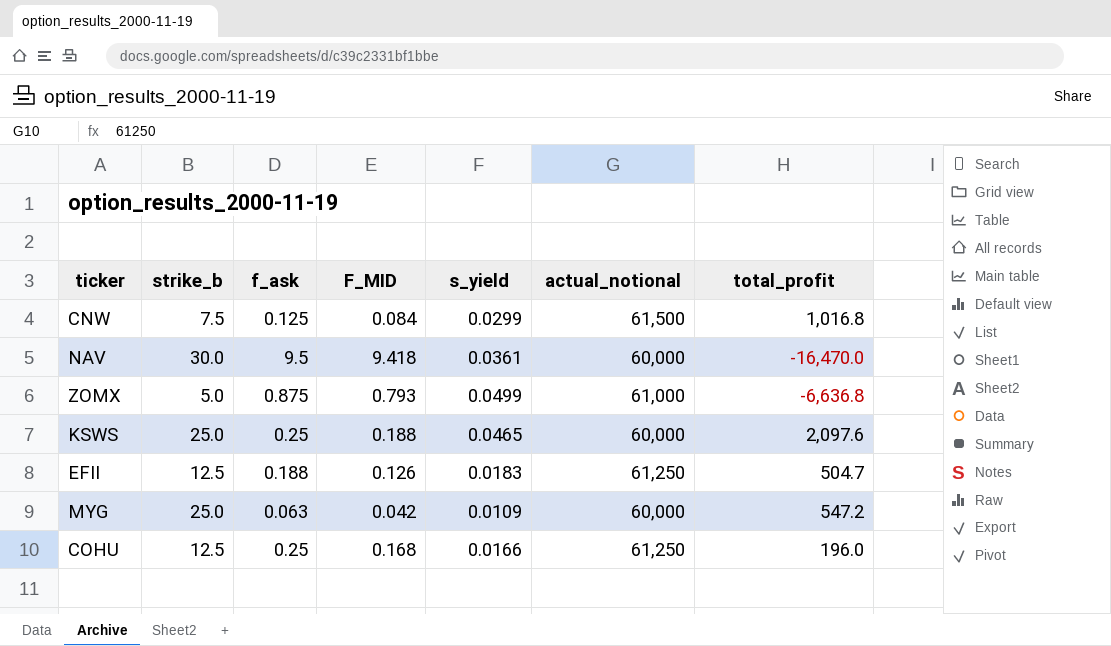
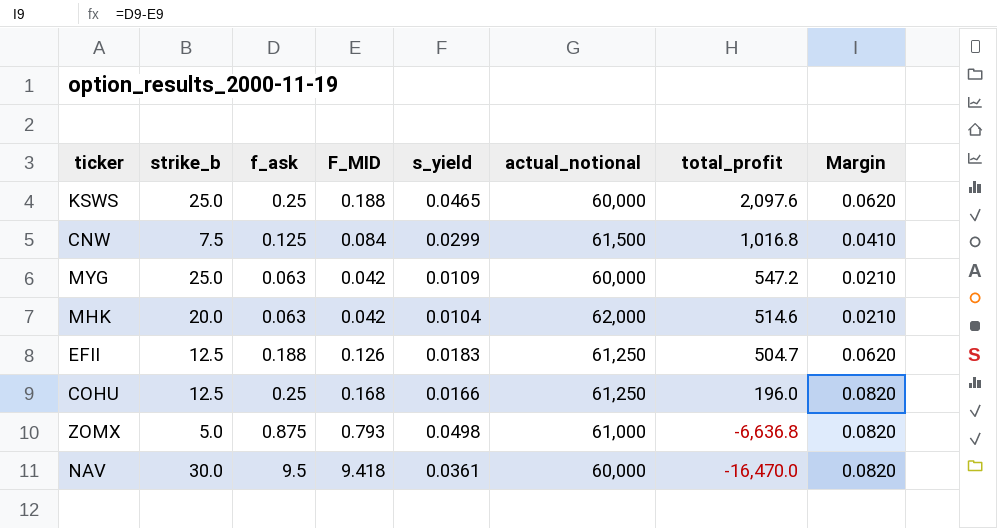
row order: none -> total_profit descending
column Margin | formula: none -> [f_ask] - [F_MID]
row MHK: none -> 20.0 | 0.063 | 0.042 | 0.0104 | 62,000 | 514.6 | 0.0210
ZOMX | s_yield: 0.0499 -> 0.0498

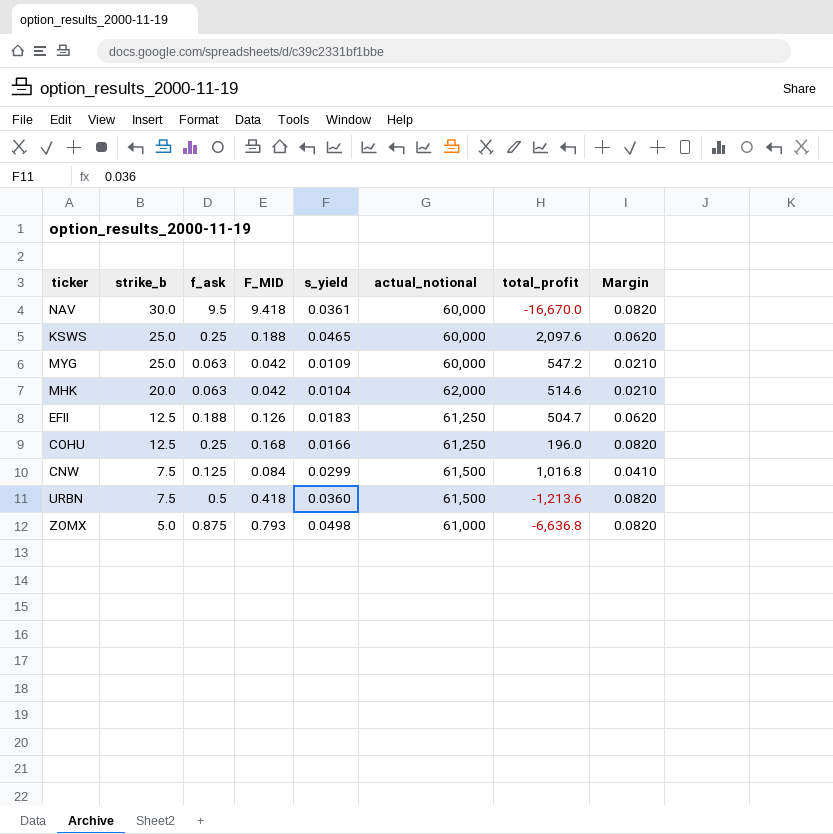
row order: total_profit descending -> strike_b descending
NAV | total_profit: -16,470.0 -> -16,670.0
row URBN: none -> 7.5 | 0.5 | 0.418 | 0.0360 | 61,500 | -1,213.6 | 0.0820

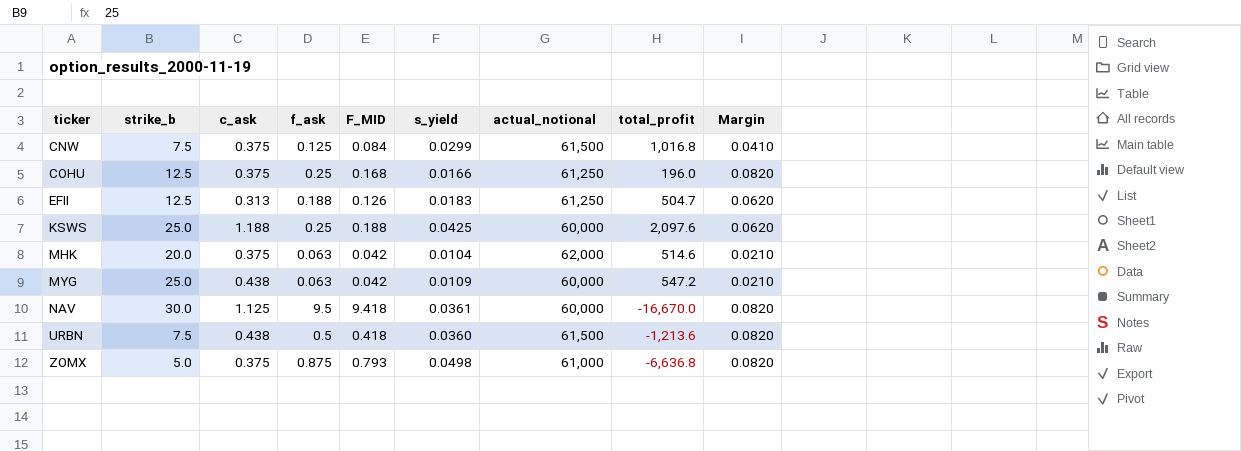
row order: strike_b descending -> ticker ascending
column c_ask | position: none -> 3
KSWS | s_yield: 0.0465 -> 0.0425

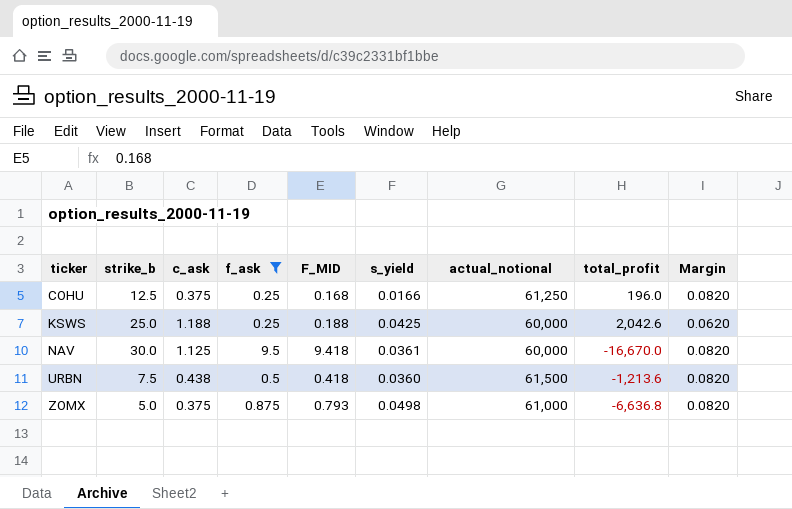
filter: none -> f_ask >= 0.25
KSWS | total_profit: 2,097.6 -> 2,042.6

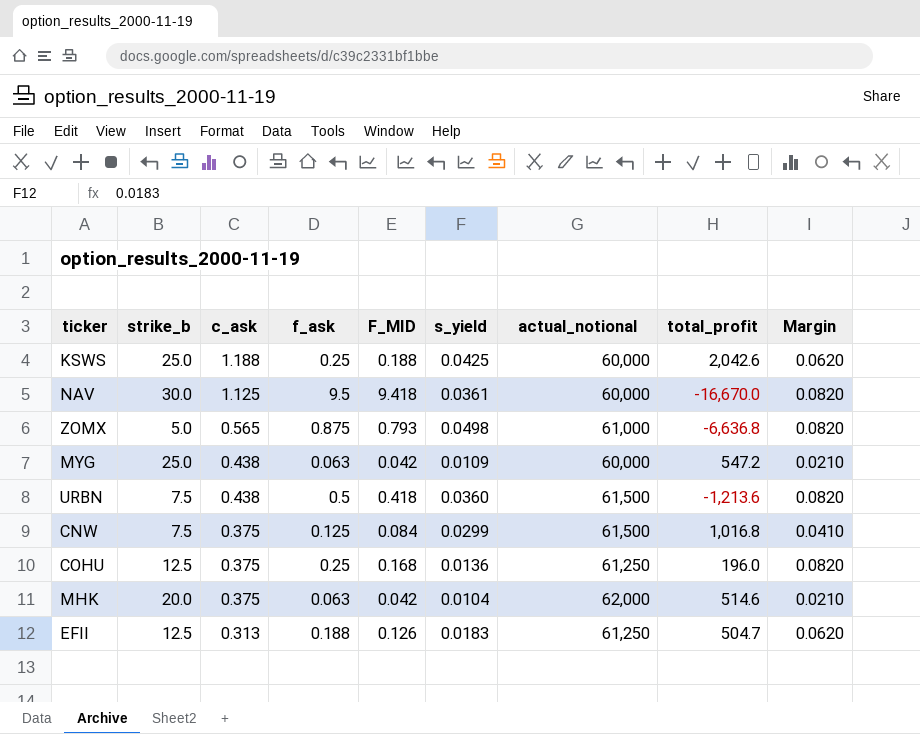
filter: f_ask >= 0.25 -> none
row order: ticker ascending -> c_ask descending
ZOMX | c_ask: 0.375 -> 0.565
COHU | s_yield: 0.0166 -> 0.0136

